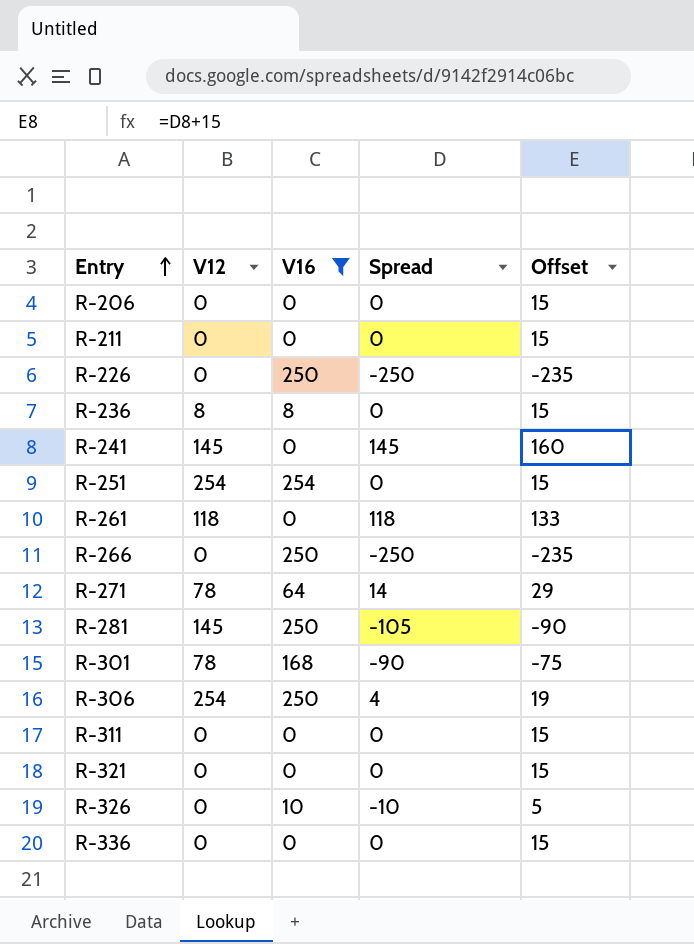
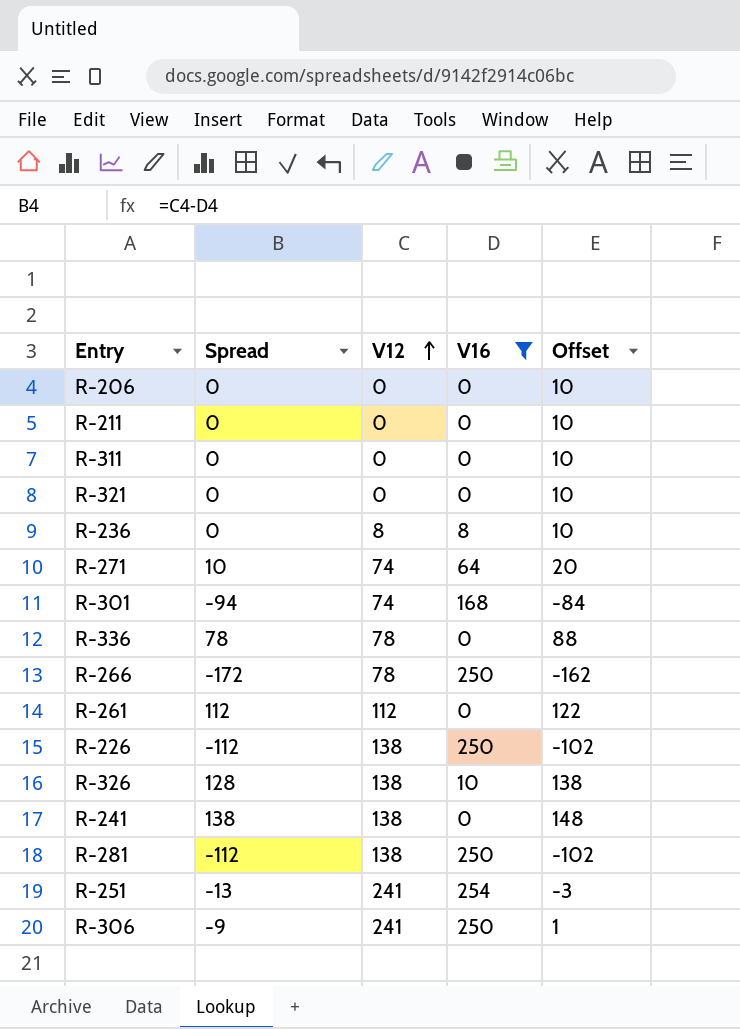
row order: Entry ascending -> V12 ascending
column Spread | position: 4 -> 2
column Offset | formula: [Spread] + 15 -> [Spread] + 10
R-271 | Spread: 14 -> 10
R-271 | V12: 78 -> 74
R-301 | Spread: -90 -> -94
R-301 | V12: 78 -> 74
R-336 | Spread: 0 -> 78
R-336 | V12: 0 -> 78
R-266 | Spread: -250 -> -172
R-266 | V12: 0 -> 78
R-261 | Spread: 118 -> 112
R-261 | V12: 118 -> 112
R-226 | Spread: -250 -> -112
R-226 | V12: 0 -> 138
R-326 | Spread: -10 -> 128
R-326 | V12: 0 -> 138
R-241 | Spread: 145 -> 138
R-241 | V12: 145 -> 138
R-281 | Spread: -105 -> -112
R-281 | V12: 145 -> 138
R-251 | Spread: 0 -> -13
R-251 | V12: 254 -> 241
R-306 | Spread: 4 -> -9
R-306 | V12: 254 -> 241

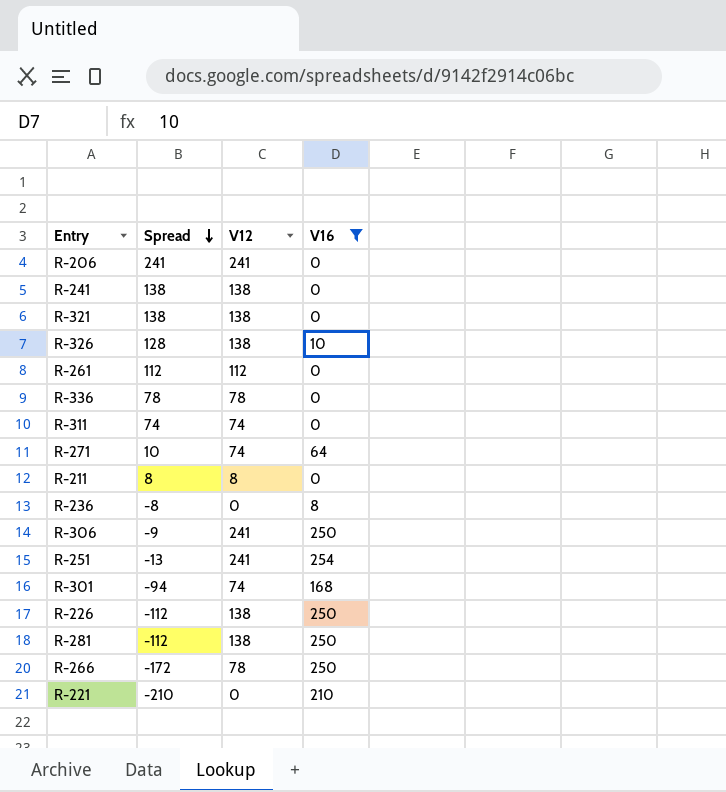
row order: V12 ascending -> Spread descending
column Offset | formula: [Spread] + 10 -> none
R-206 | Spread: 0 -> 241
R-206 | V12: 0 -> 241
R-321 | Spread: 0 -> 138
R-321 | V12: 0 -> 138
R-311 | Spread: 0 -> 74
R-311 | V12: 0 -> 74
R-211 | Spread: 0 -> 8
R-211 | V12: 0 -> 8
R-236 | Spread: 0 -> -8
R-236 | V12: 8 -> 0
row R-221: none -> -210 | 0 | 210

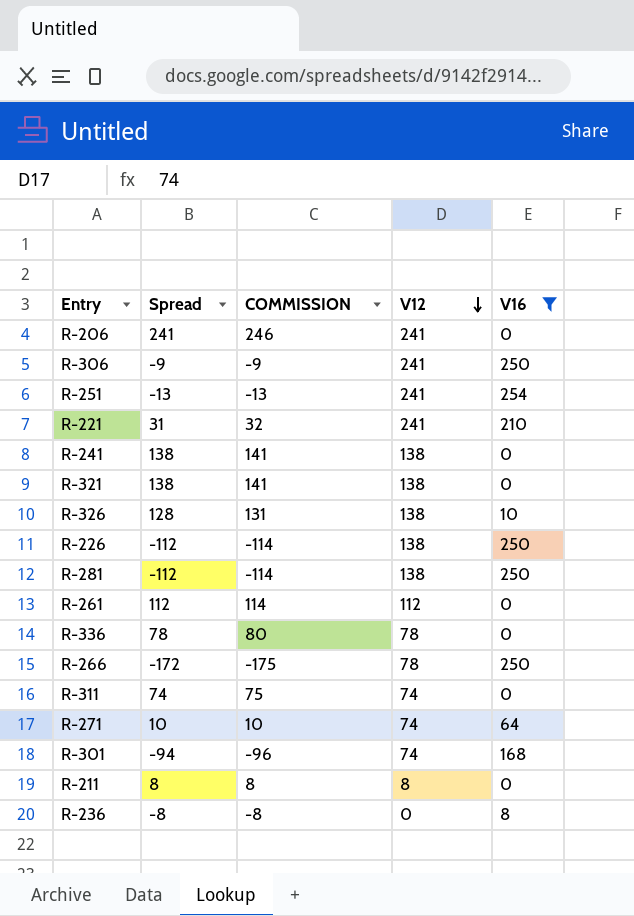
row order: Spread descending -> V12 descending
column COMMISSION | formula: none -> [Spread] * 1.02
R-221 | Spread: -210 -> 31
R-221 | V12: 0 -> 241

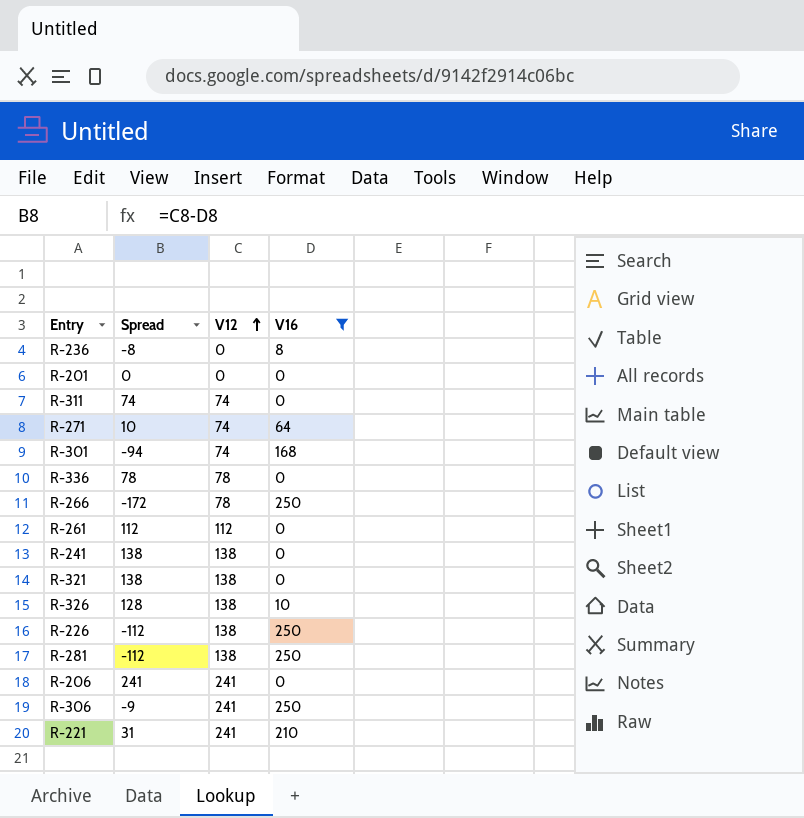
row order: V12 descending -> V12 ascending
column COMMISSION | formula: [Spread] * 1.02 -> none
row R-251: -13 | -13 | 241 | 254 -> none
row R-211: 8 | 8 | 8 | 0 -> none
row R-201: none -> 0 | 0 | 0

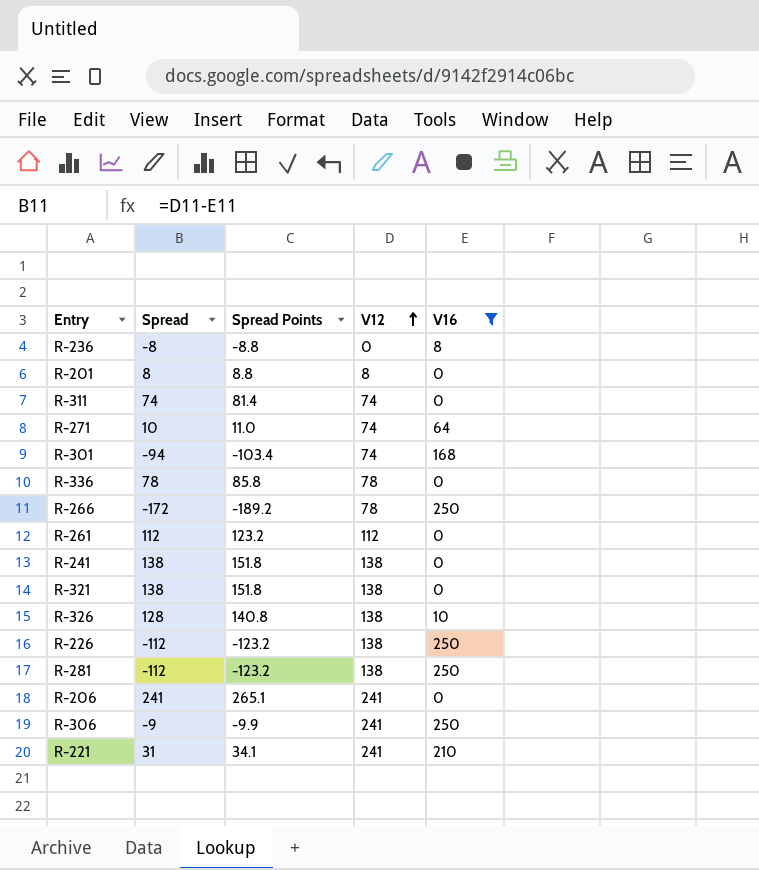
column Spread Points | formula: none -> [Spread] * 1.1
R-201 | Spread: 0 -> 8
R-201 | V12: 0 -> 8

